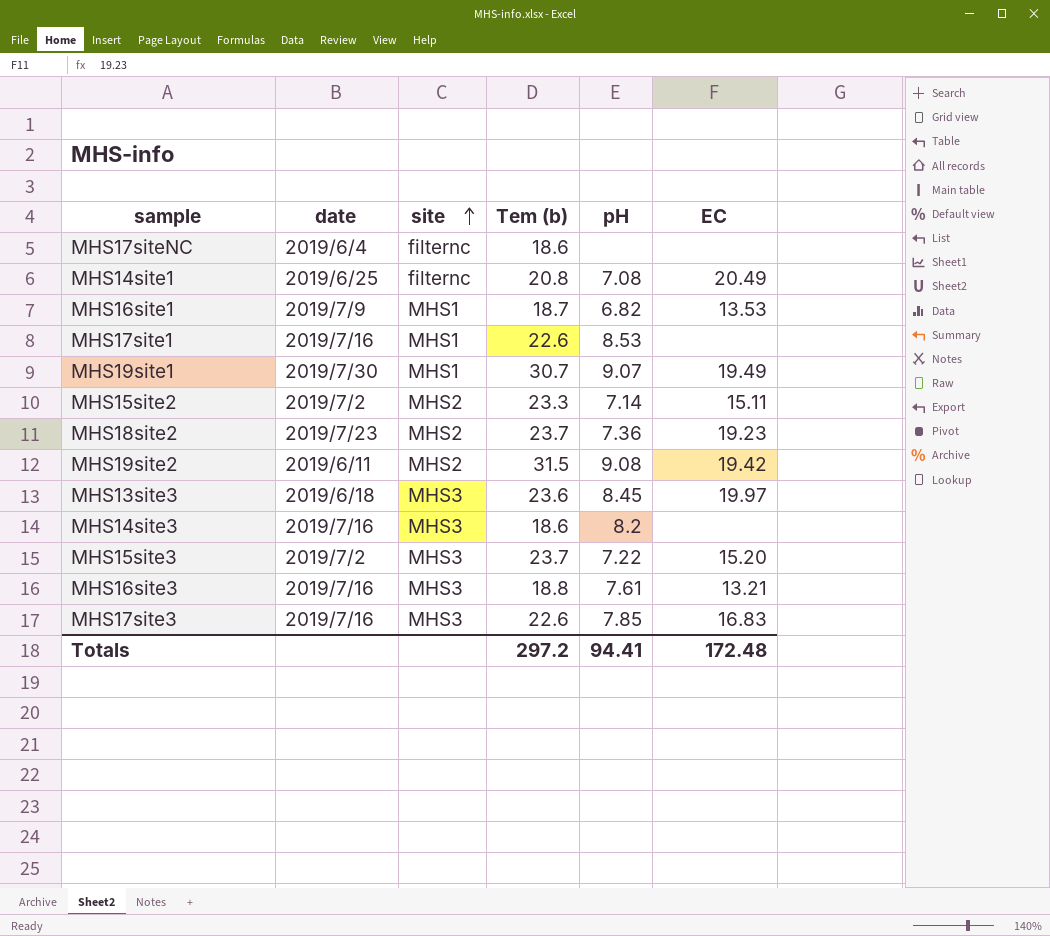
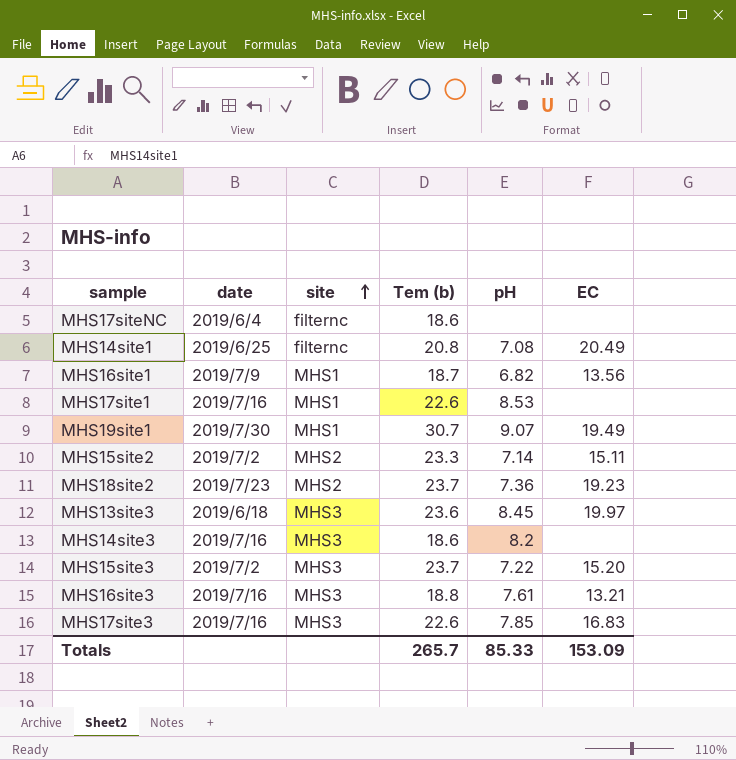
row MHS19site2: 2019/6/11 | MHS2 | 31.5 | 9.08 | 19.42 -> none
MHS16site1 | EC: 13.53 -> 13.56
Totals | Tem (b): 297.2 -> 265.7
Totals | pH: 94.41 -> 85.33
Totals | EC: 172.48 -> 153.09

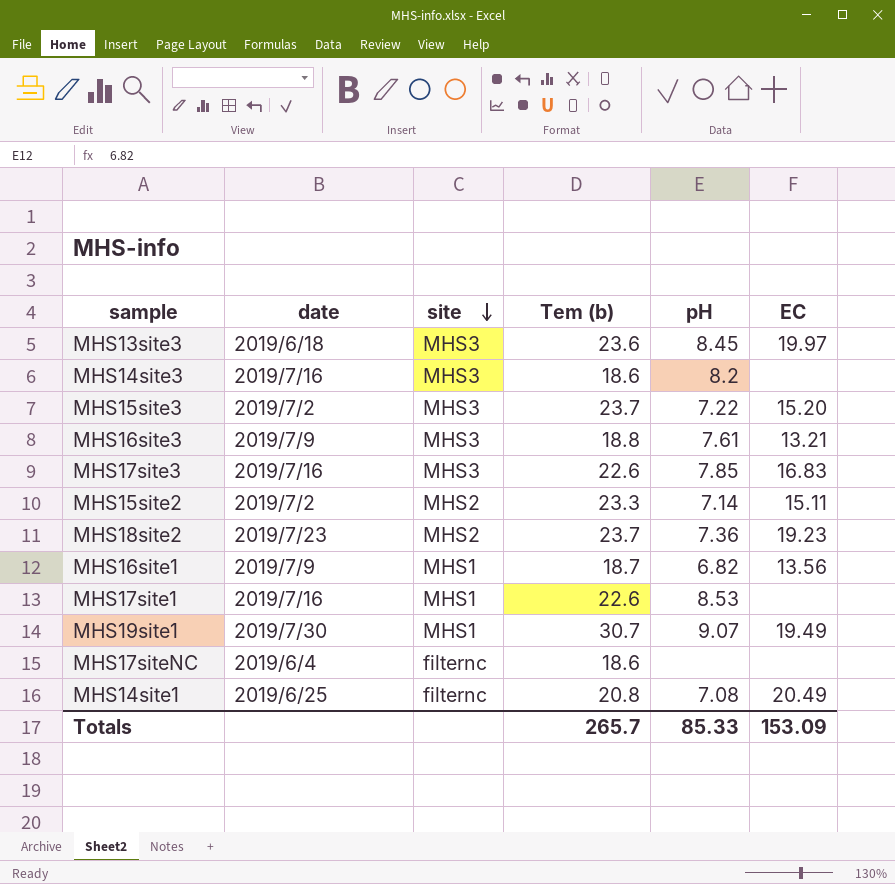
row order: site ascending -> site descending
MHS16site3 | date: 2019/7/16 -> 2019/7/9

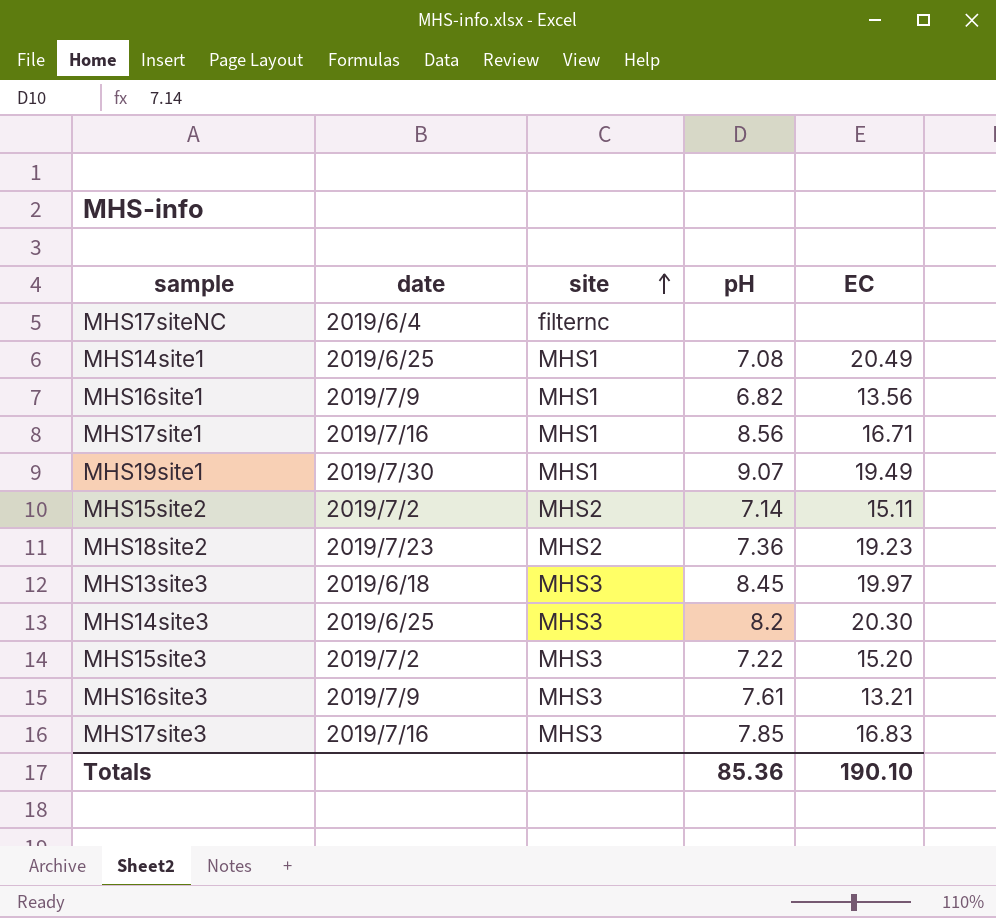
row order: site descending -> site ascending
column Tem (b) | position: 4 -> none
MHS14site1 | site: filternc -> MHS1
MHS17site1 | pH: 8.53 -> 8.56
MHS17site1 | EC: none -> 16.71
MHS14site3 | date: 2019/7/16 -> 2019/6/25
MHS14site3 | EC: none -> 20.30
Totals | pH: 85.33 -> 85.36
Totals | EC: 153.09 -> 190.10

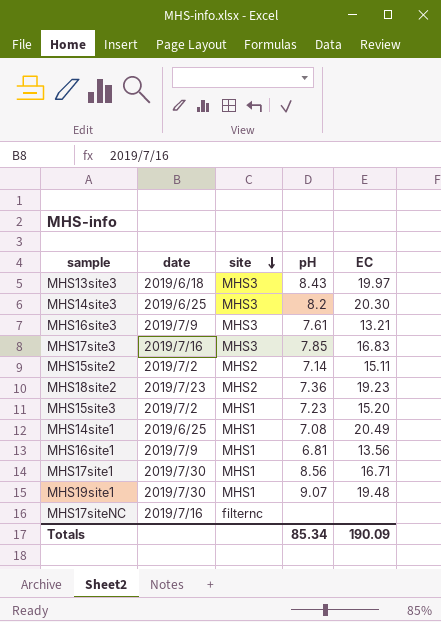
row order: site ascending -> site descending
MHS13site3 | pH: 8.45 -> 8.43
MHS15site3 | site: MHS3 -> MHS1
MHS15site3 | pH: 7.22 -> 7.23
MHS16site1 | pH: 6.82 -> 6.81
MHS17site1 | date: 2019/7/16 -> 2019/7/30
MHS19site1 | EC: 19.49 -> 19.48
MHS17siteNC | date: 2019/6/4 -> 2019/7/16
Totals | pH: 85.36 -> 85.34
Totals | EC: 190.10 -> 190.09

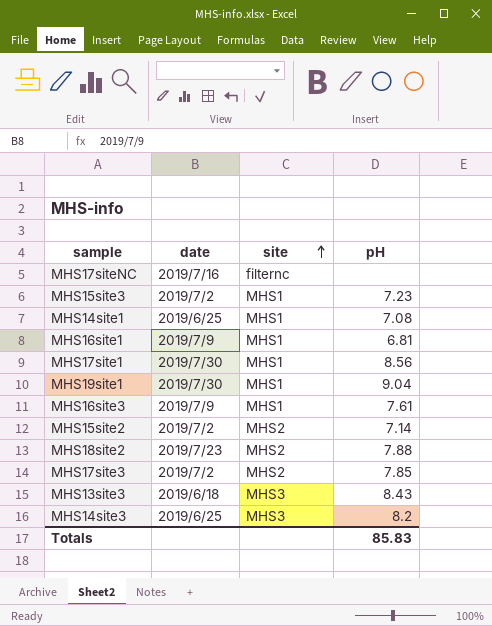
row order: site descending -> site ascending
column EC | position: 5 -> none
MHS19site1 | pH: 9.07 -> 9.04
MHS16site3 | site: MHS3 -> MHS1
MHS18site2 | pH: 7.36 -> 7.88
MHS17site3 | date: 2019/7/16 -> 2019/7/2
MHS17site3 | site: MHS3 -> MHS2
Totals | pH: 85.34 -> 85.83

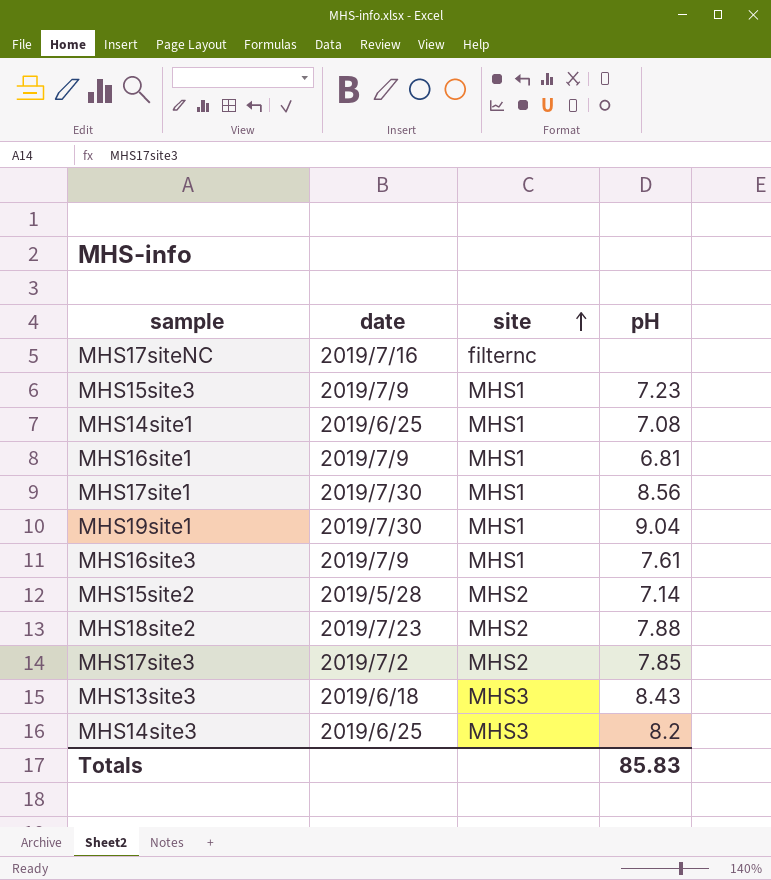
MHS15site3 | date: 2019/7/2 -> 2019/7/9
MHS15site2 | date: 2019/7/2 -> 2019/5/28

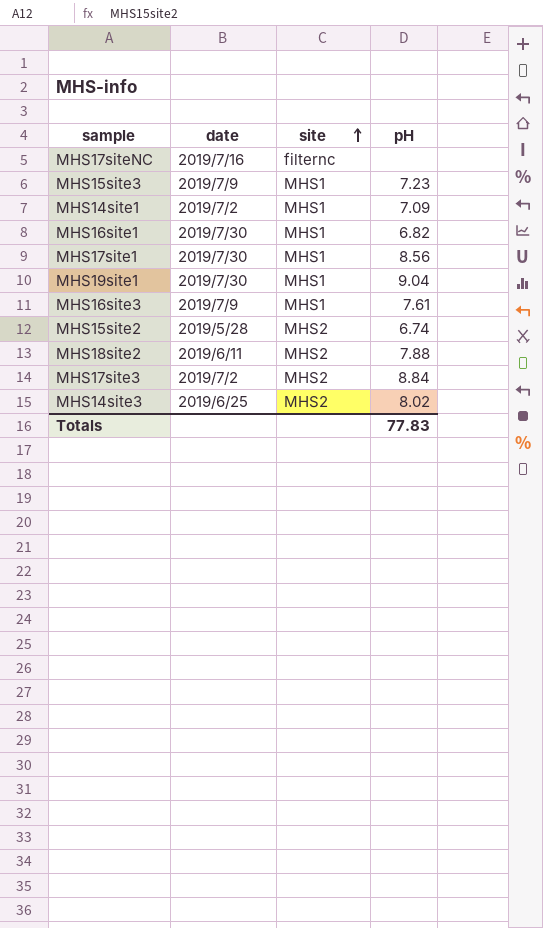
row MHS13site3: 2019/6/18 | MHS3 | 8.43 -> none
MHS14site1 | date: 2019/6/25 -> 2019/7/2
MHS14site1 | pH: 7.08 -> 7.09
MHS16site1 | date: 2019/7/9 -> 2019/7/30
MHS16site1 | pH: 6.81 -> 6.82
MHS15site2 | pH: 7.14 -> 6.74
MHS18site2 | date: 2019/7/23 -> 2019/6/11
MHS17site3 | pH: 7.85 -> 8.84
MHS14site3 | site: MHS3 -> MHS2
MHS14site3 | pH: 8.2 -> 8.02
Totals | pH: 85.83 -> 77.83

